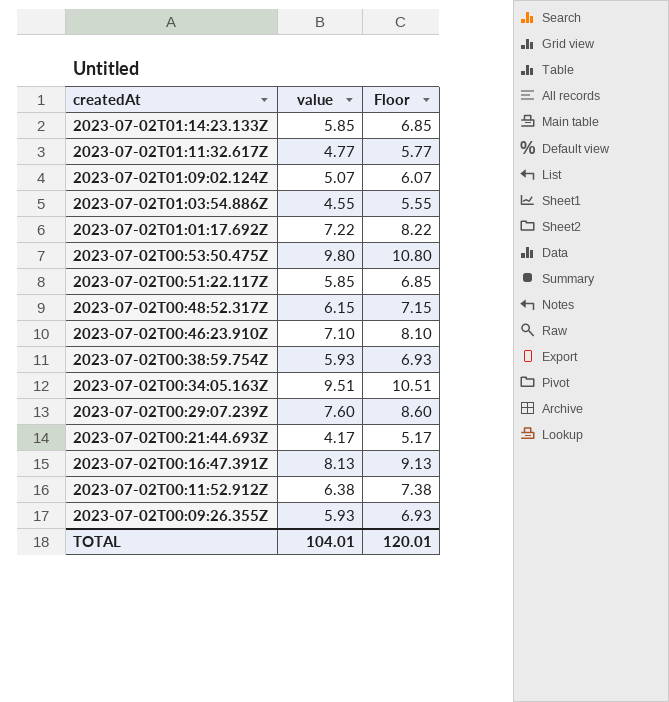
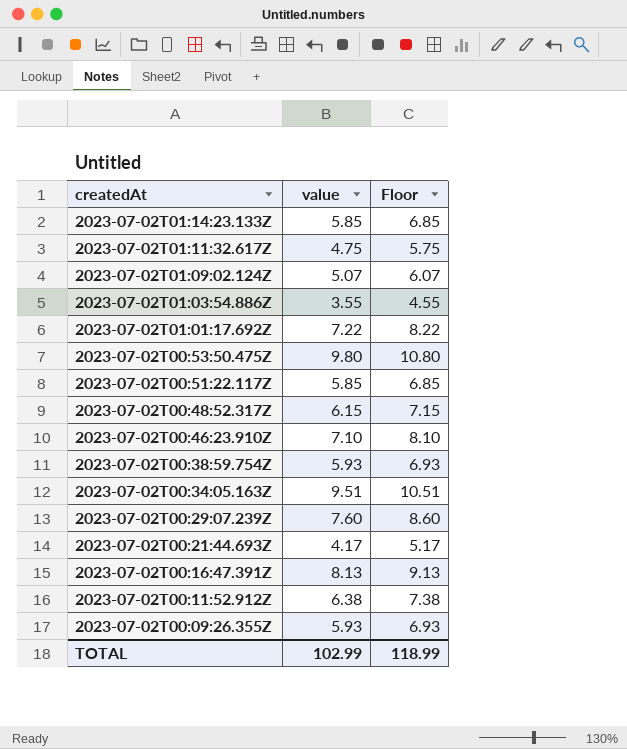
2023-07-02T01:11:32.617Z | value: 4.77 -> 4.75
2023-07-02T01:11:32.617Z | Floor: 5.77 -> 5.75
2023-07-02T01:03:54.886Z | value: 4.55 -> 3.55
2023-07-02T01:03:54.886Z | Floor: 5.55 -> 4.55
TOTAL | value: 104.01 -> 102.99
TOTAL | Floor: 120.01 -> 118.99

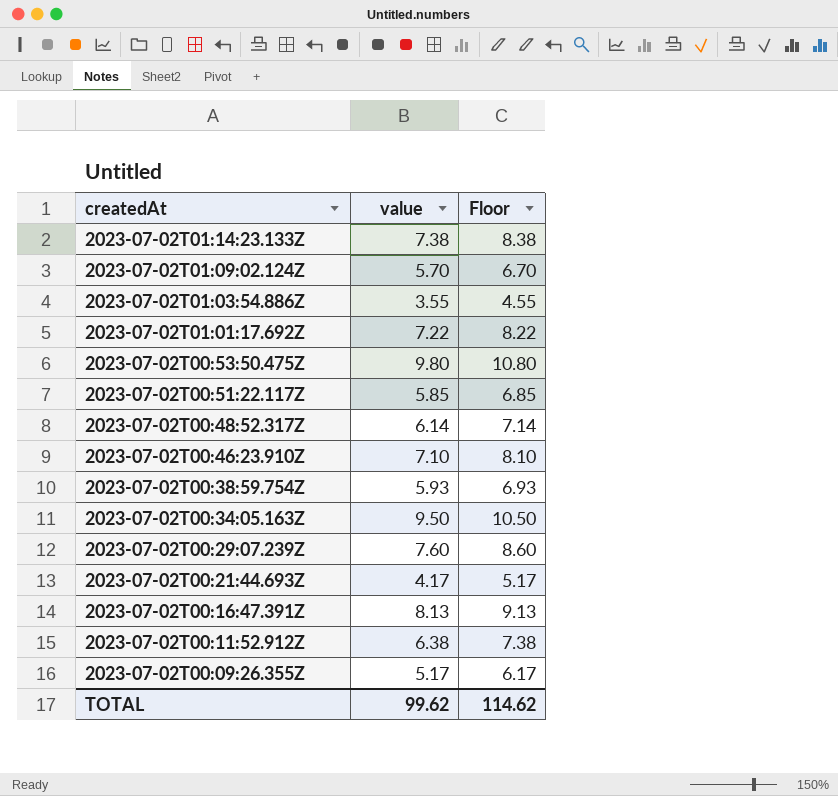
row 2023-07-02T01:11:32.617Z: 4.75 | 5.75 -> none
2023-07-02T01:14:23.133Z | value: 5.85 -> 7.38
2023-07-02T01:14:23.133Z | Floor: 6.85 -> 8.38
2023-07-02T01:09:02.124Z | value: 5.07 -> 5.70
2023-07-02T01:09:02.124Z | Floor: 6.07 -> 6.70
2023-07-02T00:48:52.317Z | value: 6.15 -> 6.14
2023-07-02T00:48:52.317Z | Floor: 7.15 -> 7.14
2023-07-02T00:34:05.163Z | value: 9.51 -> 9.50
2023-07-02T00:34:05.163Z | Floor: 10.51 -> 10.50
2023-07-02T00:09:26.355Z | value: 5.93 -> 5.17
2023-07-02T00:09:26.355Z | Floor: 6.93 -> 6.17
TOTAL | value: 102.99 -> 99.62
TOTAL | Floor: 118.99 -> 114.62

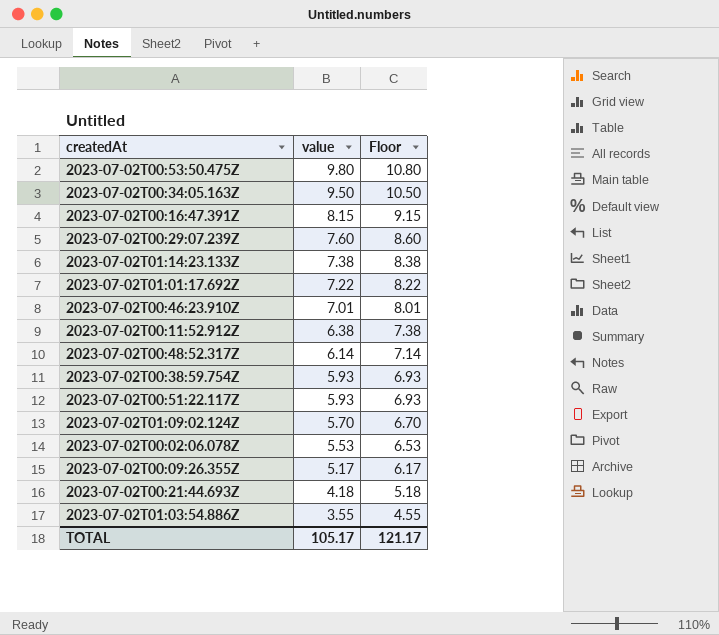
row order: createdAt descending -> value descending
2023-07-02T00:16:47.391Z | value: 8.13 -> 8.15
2023-07-02T00:16:47.391Z | Floor: 9.13 -> 9.15
2023-07-02T00:46:23.910Z | value: 7.10 -> 7.01
2023-07-02T00:46:23.910Z | Floor: 8.10 -> 8.01
2023-07-02T00:51:22.117Z | value: 5.85 -> 5.93
2023-07-02T00:51:22.117Z | Floor: 6.85 -> 6.93
row 2023-07-02T00:02:06.078Z: none -> 5.53 | 6.53
2023-07-02T00:21:44.693Z | value: 4.17 -> 4.18
2023-07-02T00:21:44.693Z | Floor: 5.17 -> 5.18
TOTAL | value: 99.62 -> 105.17
TOTAL | Floor: 114.62 -> 121.17

